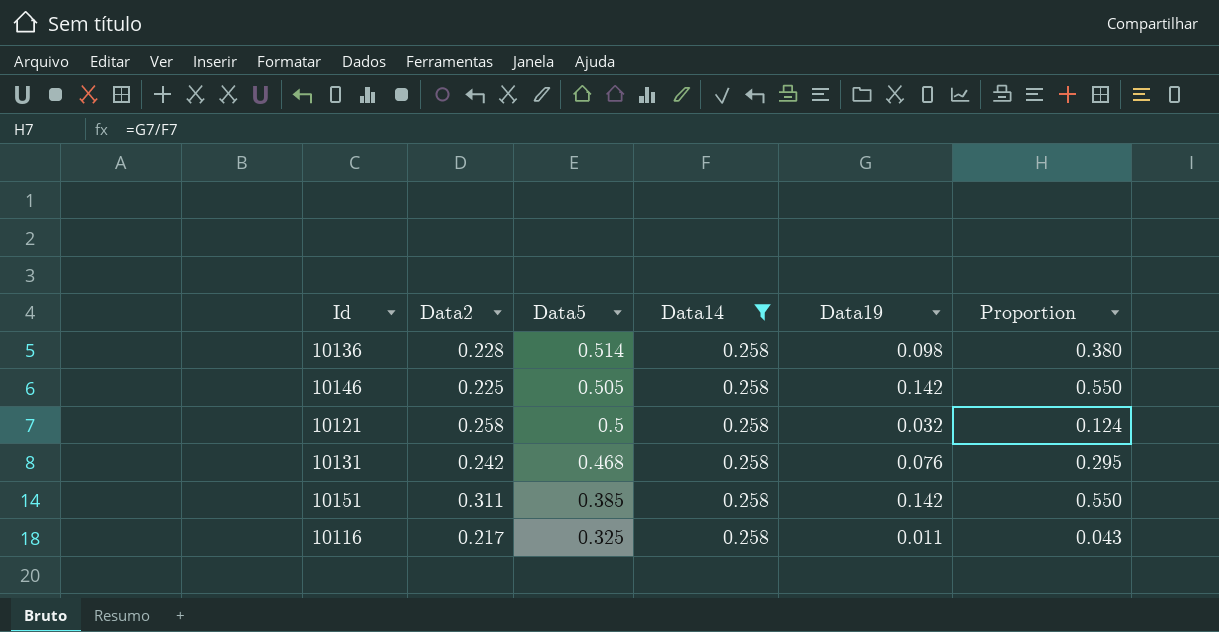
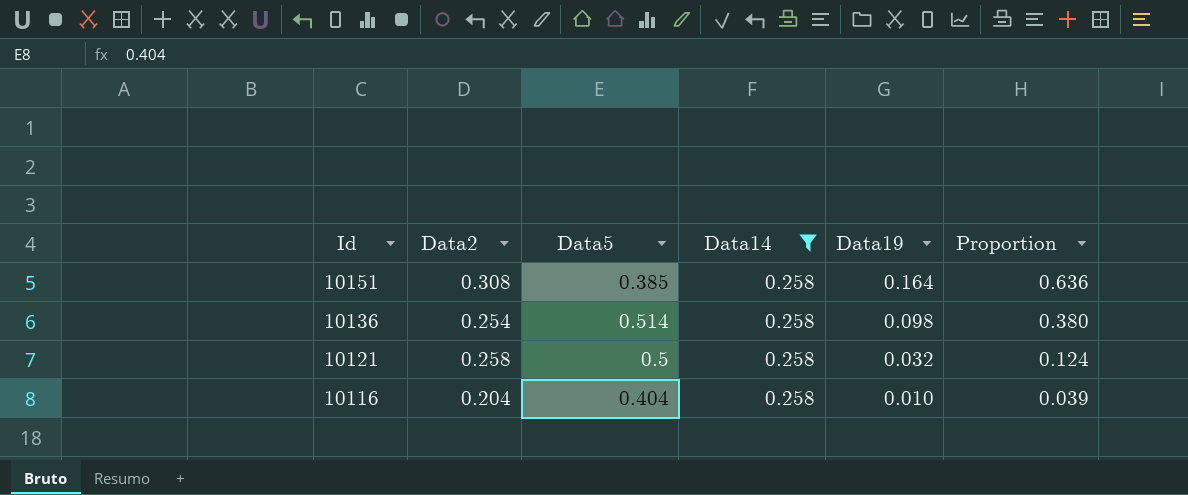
row order: Data5 descending -> Id descending
row 10146: 0.225 | 0.505 | 0.258 | 0.142 | 0.550 -> none
row 10131: 0.242 | 0.468 | 0.258 | 0.076 | 0.295 -> none
10151 | Data2: 0.311 -> 0.308
10151 | Data19: 0.142 -> 0.164
10151 | Proportion: 0.550 -> 0.636
10136 | Data2: 0.228 -> 0.254
10116 | Data2: 0.217 -> 0.204
10116 | Data5: 0.325 -> 0.404
10116 | Data19: 0.011 -> 0.010
10116 | Proportion: 0.043 -> 0.039

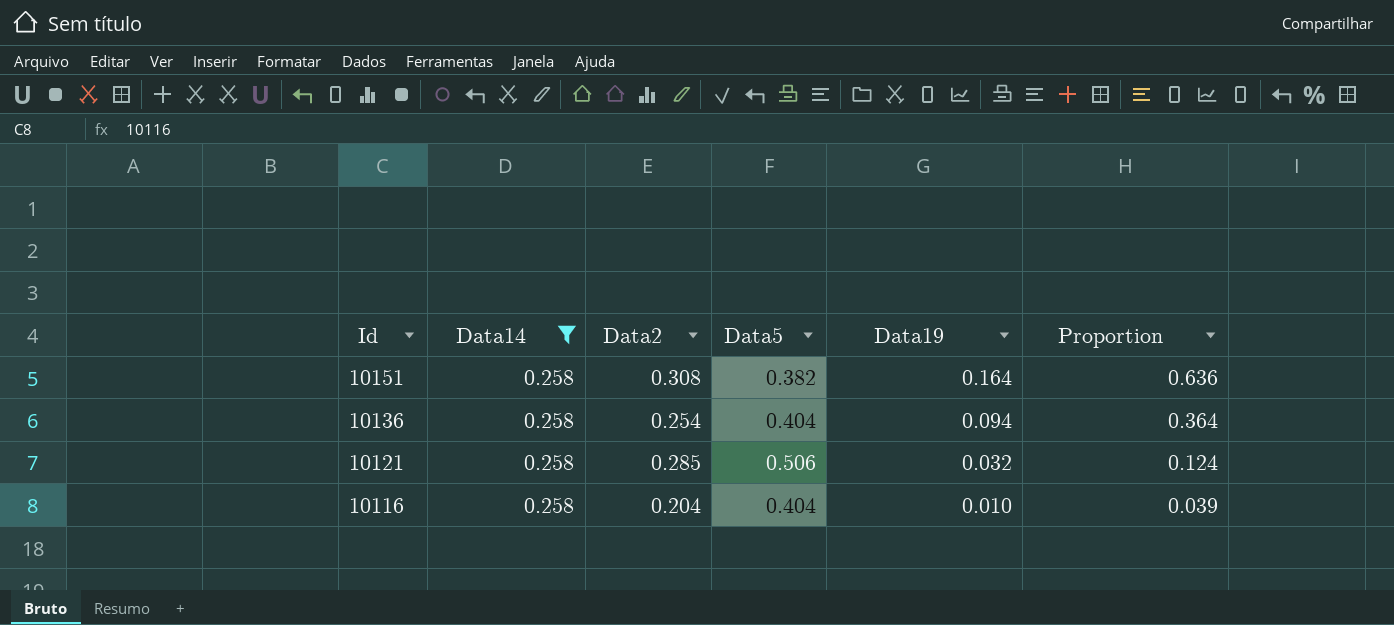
column Data14 | position: 4 -> 2
10151 | Data5: 0.385 -> 0.382
10136 | Data5: 0.514 -> 0.404
10136 | Data19: 0.098 -> 0.094
10136 | Proportion: 0.380 -> 0.364
10121 | Data2: 0.258 -> 0.285
10121 | Data5: 0.5 -> 0.506

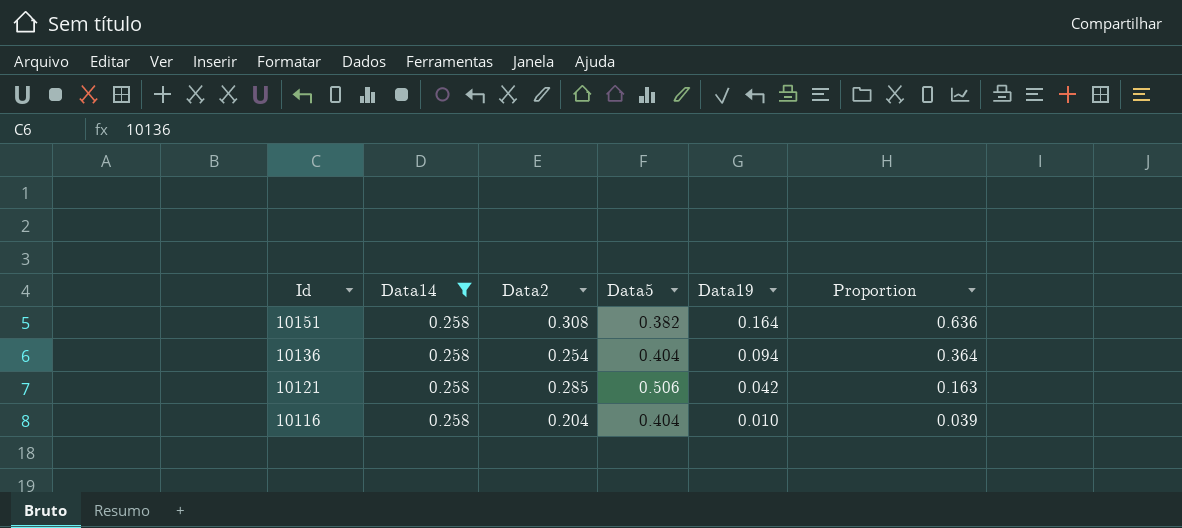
10121 | Data19: 0.032 -> 0.042
10121 | Proportion: 0.124 -> 0.163

